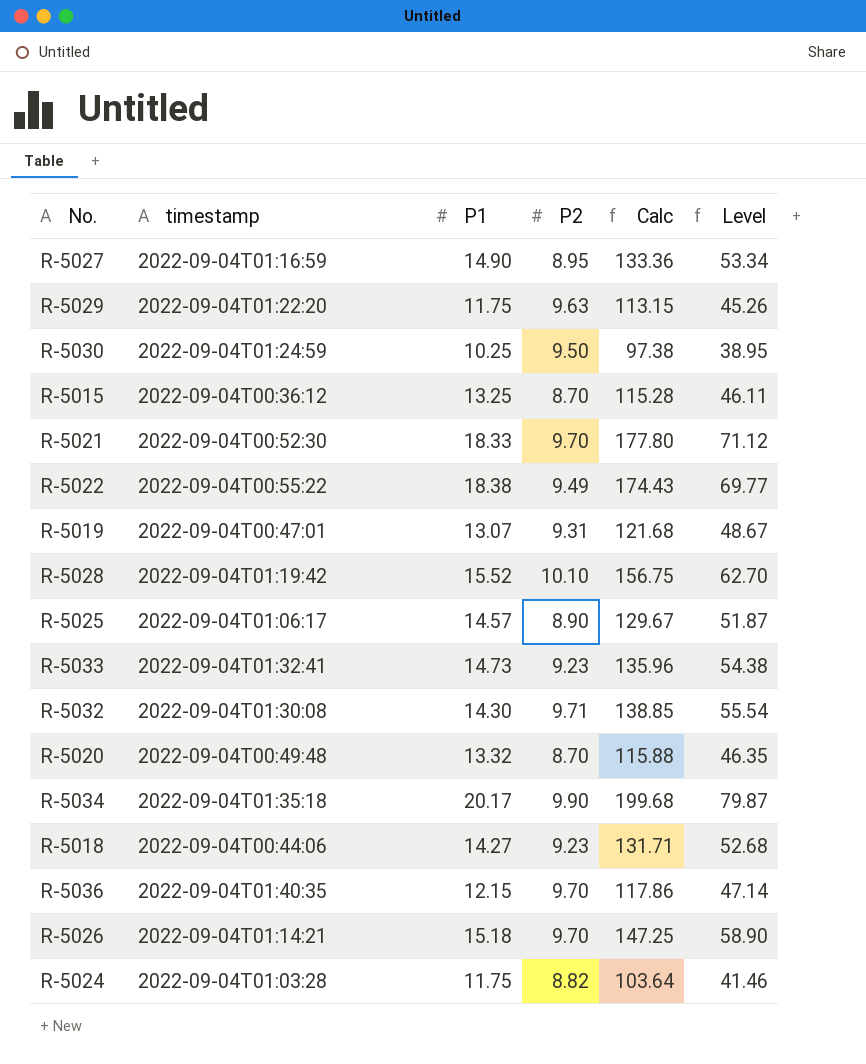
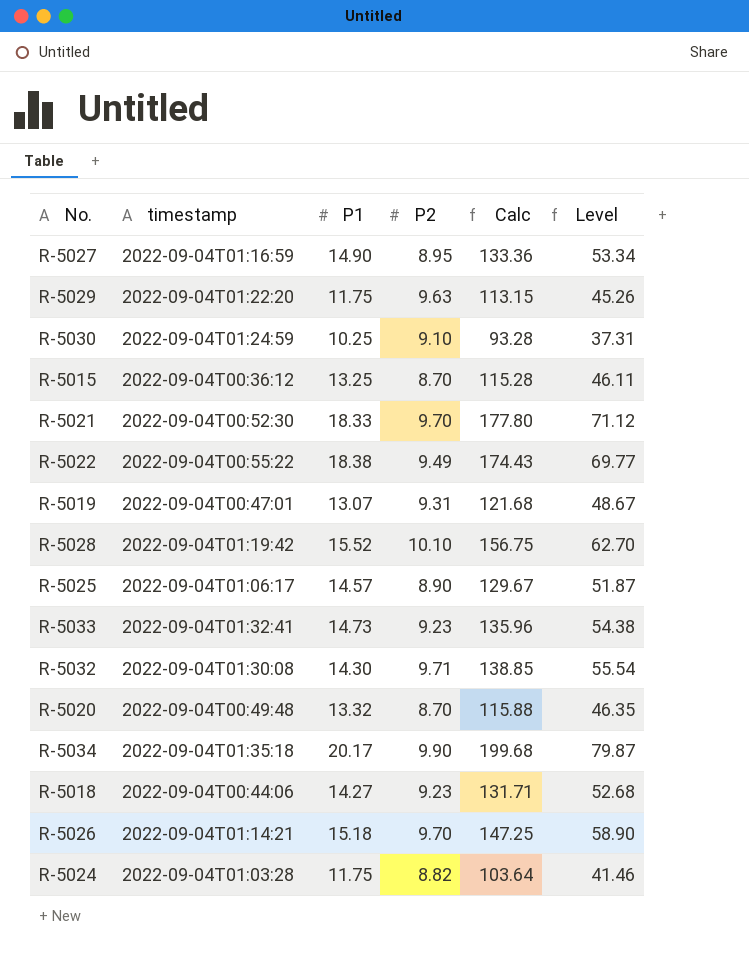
row R-5036: 2022-09-04T01:40:35 | 12.15 | 9.70 | 117.86 | 47.14 -> none
R-5030 | P2: 9.50 -> 9.10
R-5030 | Calc: 97.38 -> 93.28
R-5030 | Level: 38.95 -> 37.31

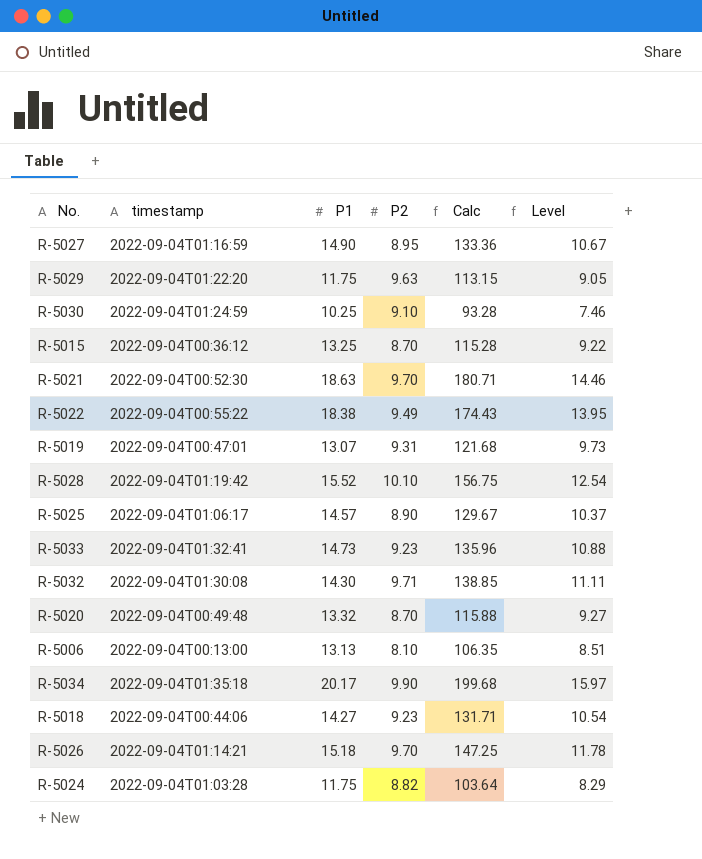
column Level | formula: [Calc] * 0.4 -> [Calc] * 0.08
R-5021 | P1: 18.33 -> 18.63
R-5021 | Calc: 177.80 -> 180.71
row R-5006: none -> 2022-09-04T00:13:00 | 13.13 | 8.10 | 106.35 | 8.51

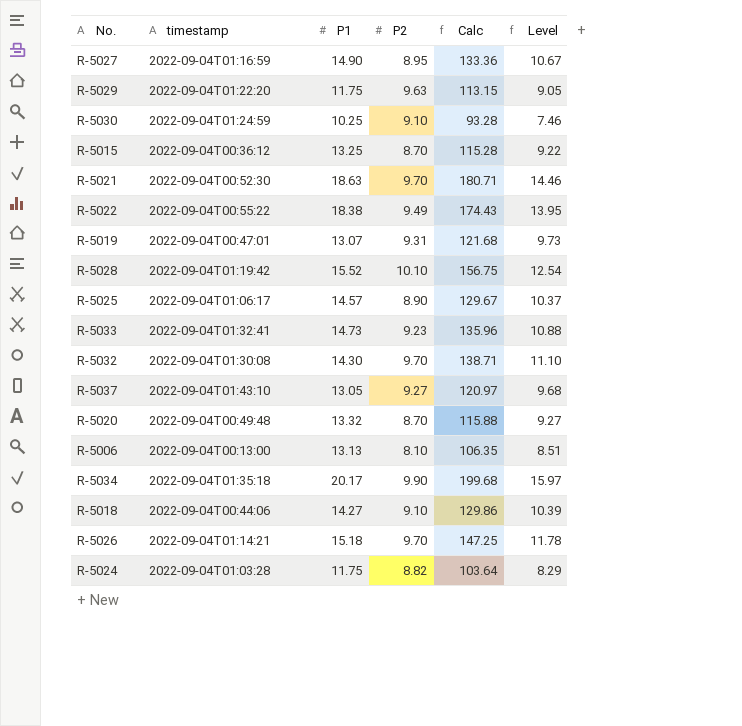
R-5032 | P2: 9.71 -> 9.70
R-5032 | Calc: 138.85 -> 138.71
R-5032 | Level: 11.11 -> 11.10
row R-5037: none -> 2022-09-04T01:43:10 | 13.05 | 9.27 | 120.97 | 9.68
R-5018 | P2: 9.23 -> 9.10
R-5018 | Calc: 131.71 -> 129.86
R-5018 | Level: 10.54 -> 10.39

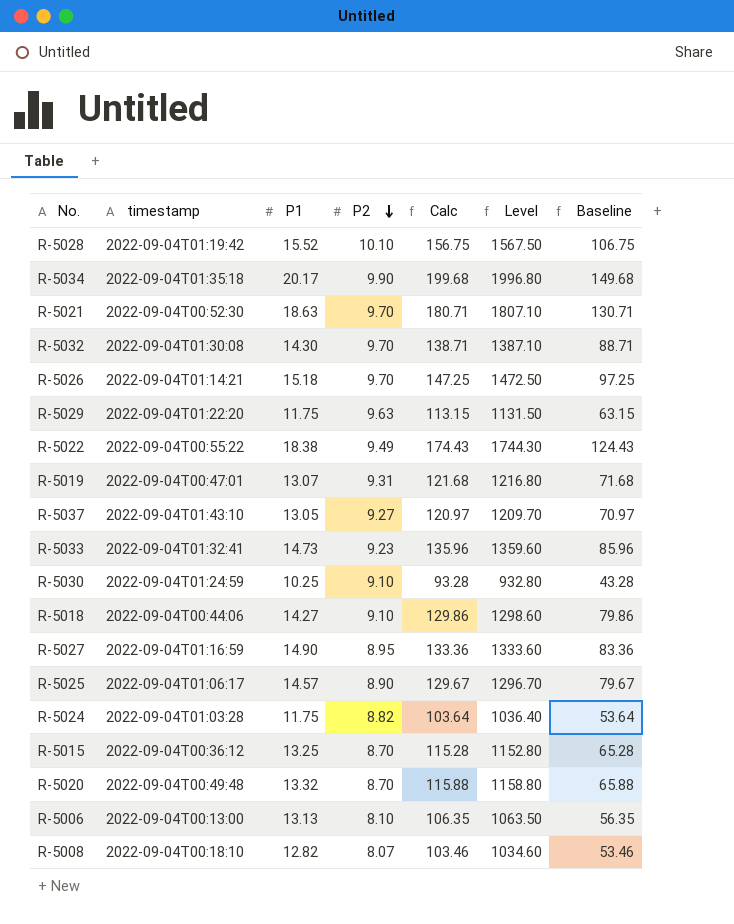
row order: none -> P2 descending
column Level | formula: [Calc] * 0.08 -> [Calc] * 10
column Baseline | formula: none -> [Calc] - 50
row R-5008: none -> 2022-09-04T00:18:10 | 12.82 | 8.07 | 103.46 | 1034.60 | 53.46

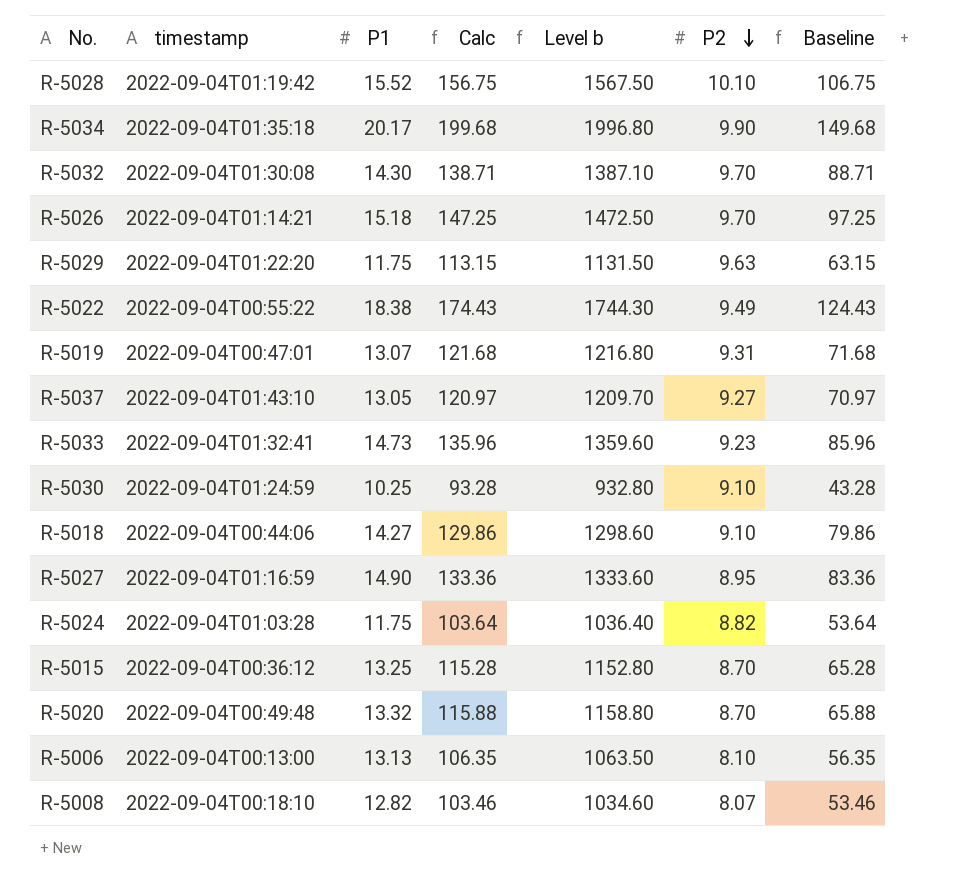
column name: Level -> Level b
column P2 | position: 4 -> 6
row R-5021: 2022-09-04T00:52:30 | 18.63 | 9.70 | 180.71 | 1807.10 | 130.71 -> none
row R-5025: 2022-09-04T01:06:17 | 14.57 | 8.90 | 129.67 | 1296.70 | 79.67 -> none

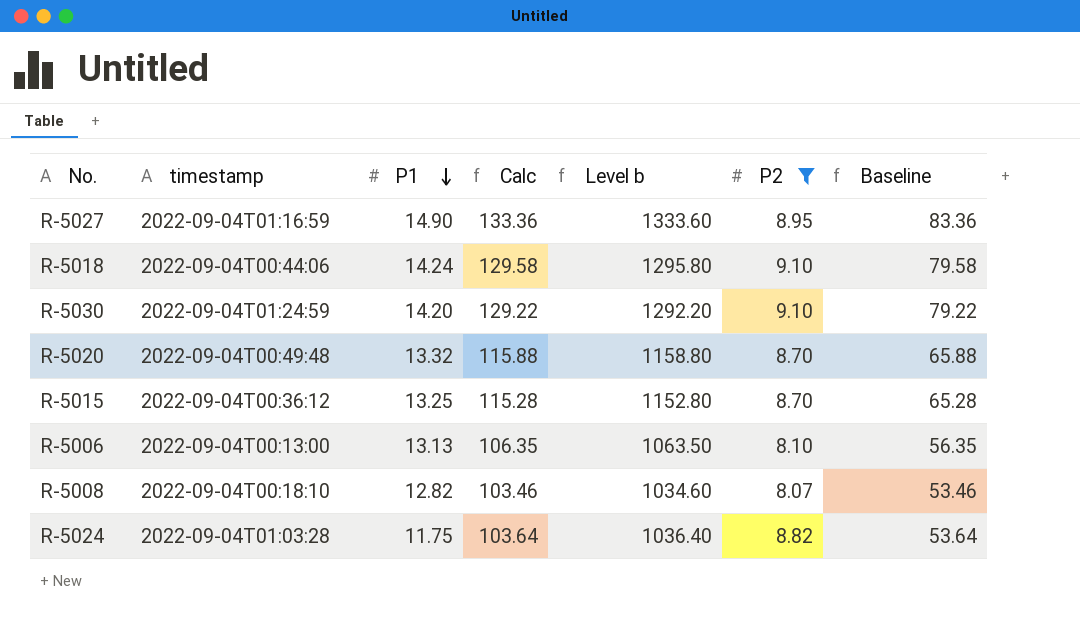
filter: none -> P2 <= 9.10
row order: P2 descending -> P1 descending
R-5018 | P1: 14.27 -> 14.24
R-5018 | Calc: 129.86 -> 129.58
R-5018 | Level b: 1298.60 -> 1295.80
R-5018 | Baseline: 79.86 -> 79.58
R-5030 | P1: 10.25 -> 14.20
R-5030 | Calc: 93.28 -> 129.22
R-5030 | Level b: 932.80 -> 1292.20
R-5030 | Baseline: 43.28 -> 79.22

